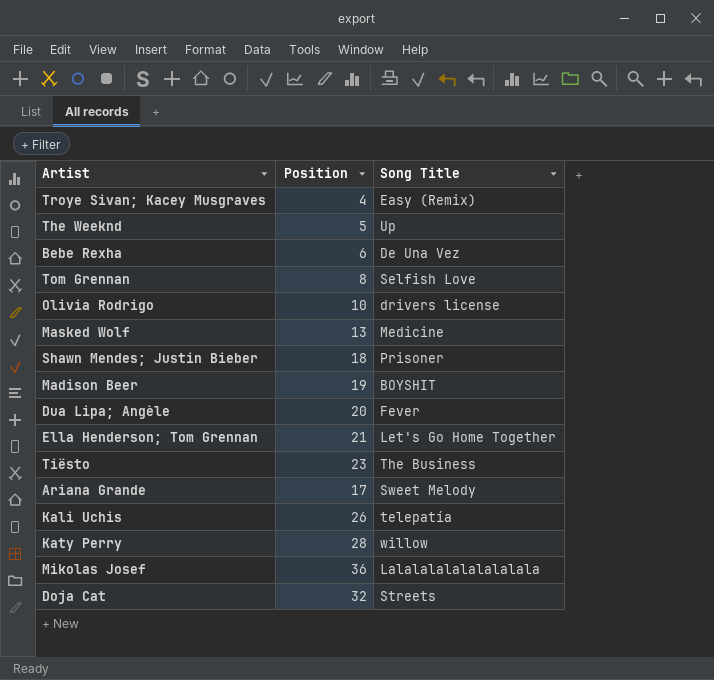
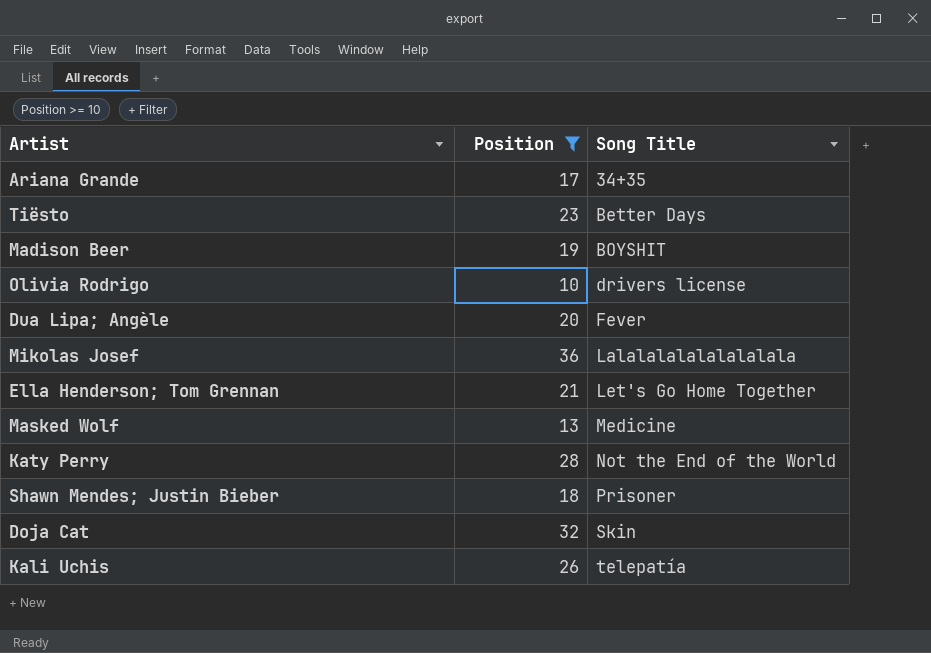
filter: none -> Position >= 10
row order: none -> Song Title ascending
Ariana Grande | Song Title: Sweet Melody -> 34+35
Tiësto | Song Title: The Business -> Better Days
Katy Perry | Song Title: willow -> Not the End of the World
Doja Cat | Song Title: Streets -> Skin

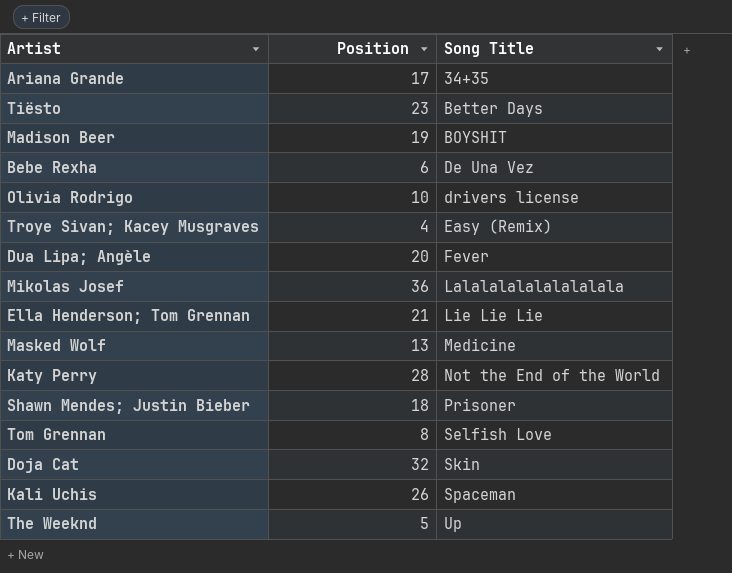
filter: Position >= 10 -> none
Ella Henderson; Tom Grennan | Song Title: Let's Go Home Together -> Lie Lie Lie
Kali Uchis | Song Title: telepatía -> Spaceman

